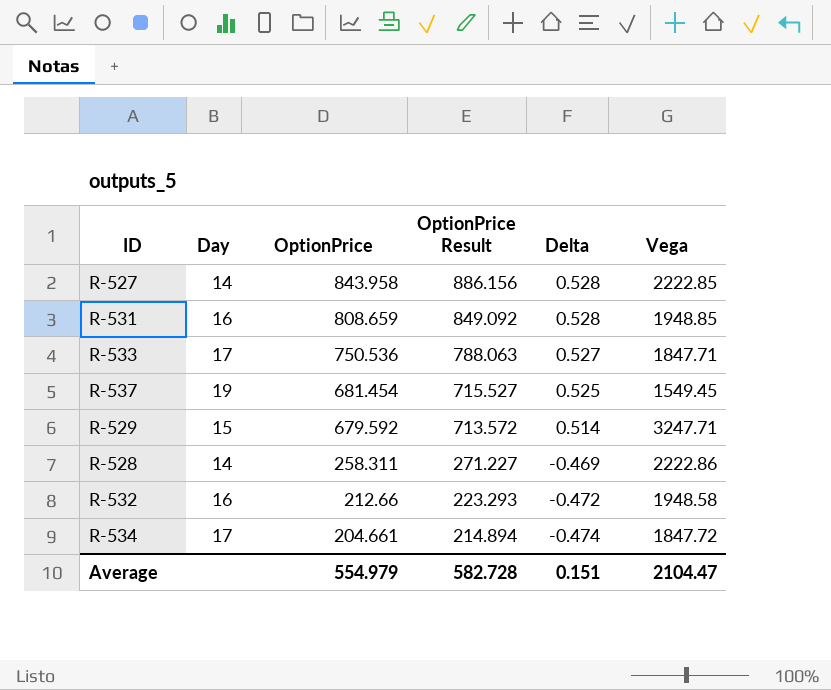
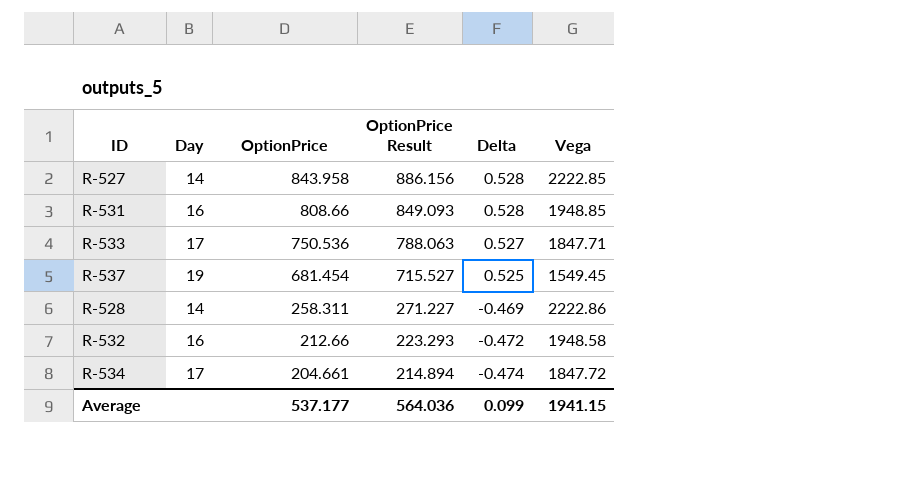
row R-529: 15 | 679.592 | 713.572 | 0.514 | 3247.71 -> none
R-531 | OptionPrice: 808.659 -> 808.66
R-531 | OptionPrice Result: 849.092 -> 849.093
Average | OptionPrice: 554.979 -> 537.177
Average | OptionPrice Result: 582.728 -> 564.036
Average | Delta: 0.151 -> 0.099
Average | Vega: 2104.47 -> 1941.15

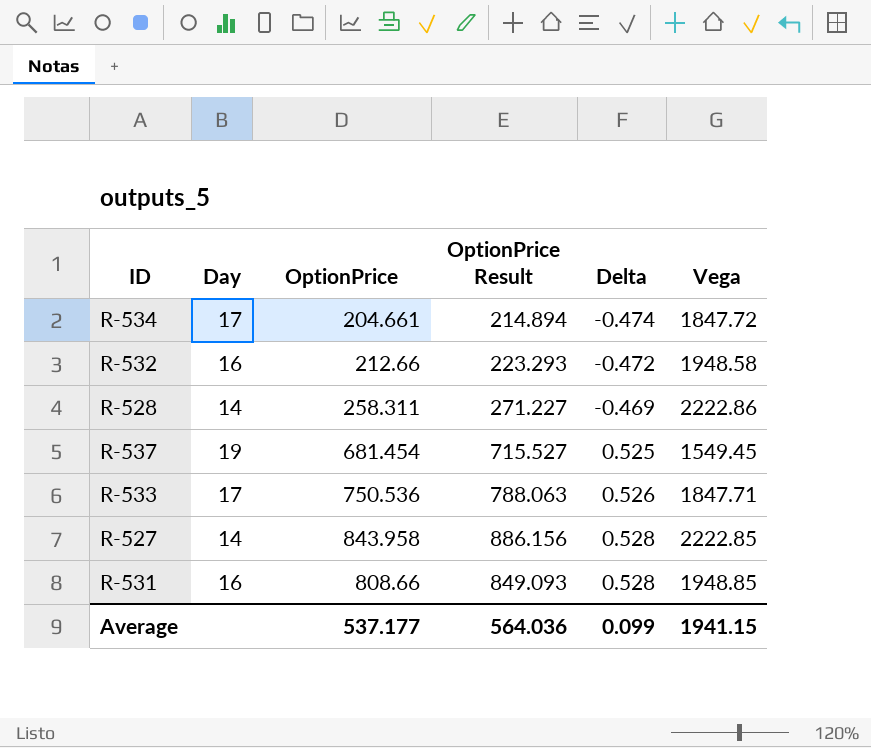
row order: OptionPrice descending -> Delta ascending
R-533 | Delta: 0.527 -> 0.526

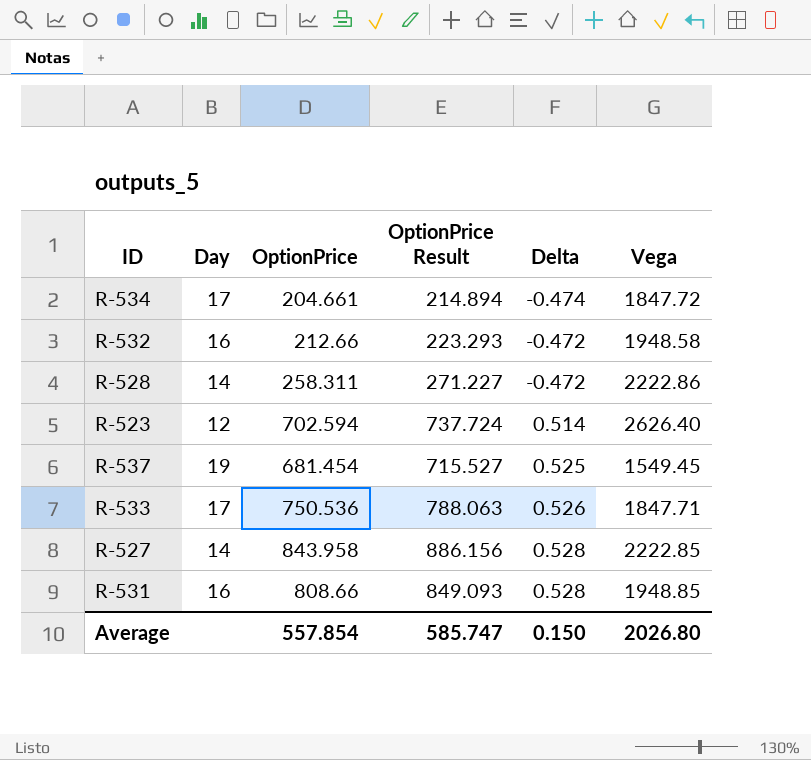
R-528 | Delta: -0.469 -> -0.472
row R-523: none -> 12 | 702.594 | 737.724 | 0.514 | 2626.40
Average | OptionPrice: 537.177 -> 557.854
Average | OptionPrice Result: 564.036 -> 585.747
Average | Delta: 0.099 -> 0.150
Average | Vega: 1941.15 -> 2026.80

